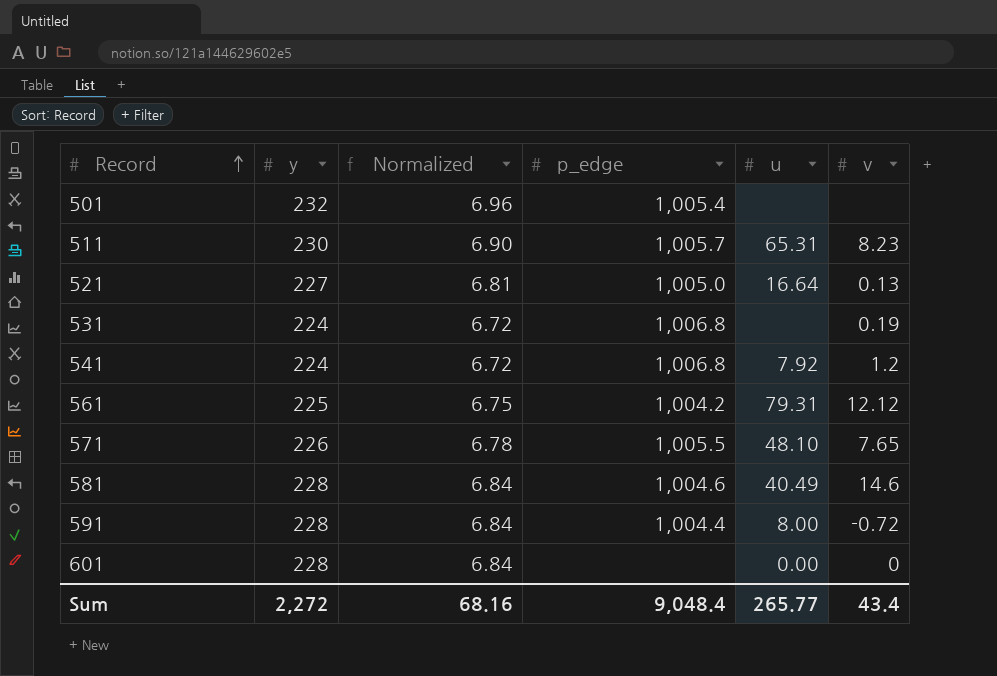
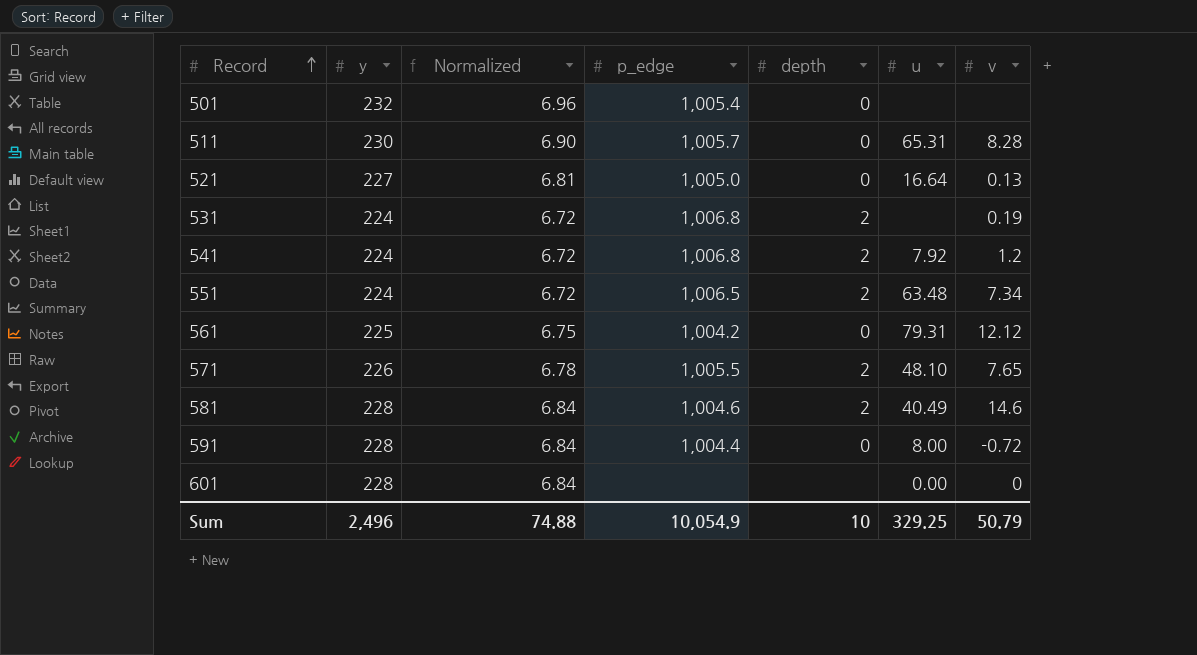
column depth | position: none -> 5
511 | v: 8.23 -> 8.28
row 551: none -> 224 | 6.72 | 1,006.5 | 2 | 63.48 | 7.34
Sum | y: 2,272 -> 2,496
Sum | Normalized: 68.16 -> 74.88
Sum | p_edge: 9,048.4 -> 10,054.9
Sum | u: 265.77 -> 329.25
Sum | v: 43.4 -> 50.79

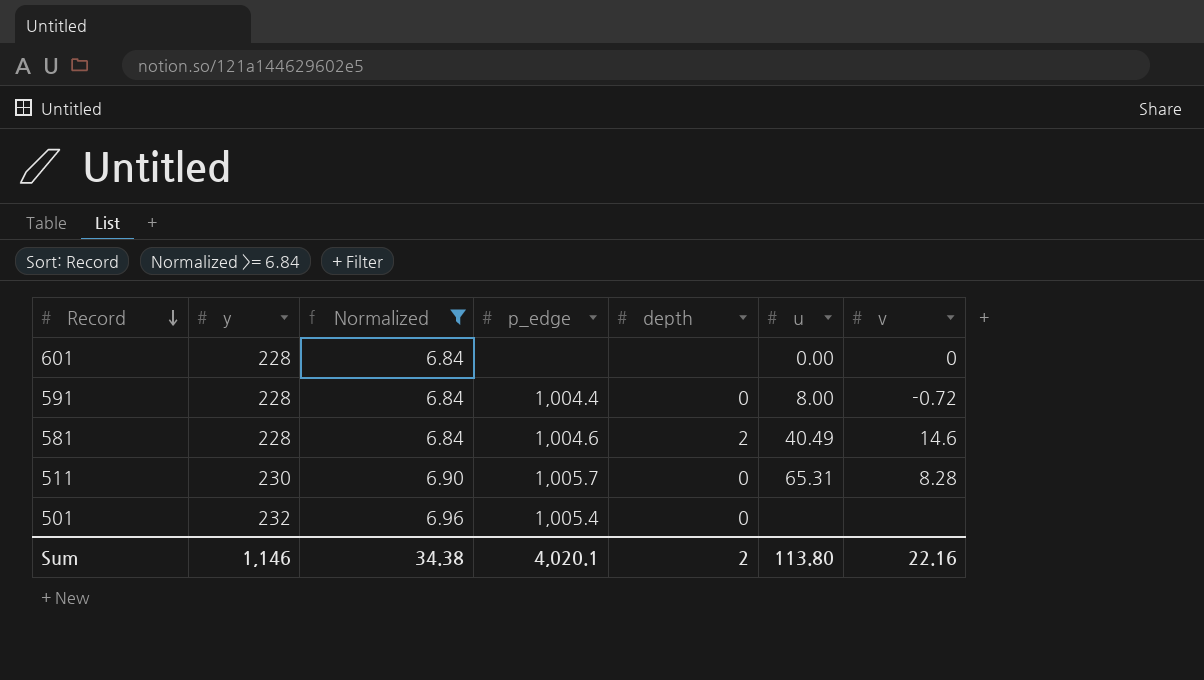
filter: none -> Normalized >= 6.84
row order: Record ascending -> Record descending
Sum | y: 2,496 -> 1,146
Sum | Normalized: 74.88 -> 34.38
Sum | p_edge: 10,054.9 -> 4,020.1
Sum | depth: 10 -> 2
Sum | u: 329.25 -> 113.80
Sum | v: 50.79 -> 22.16

